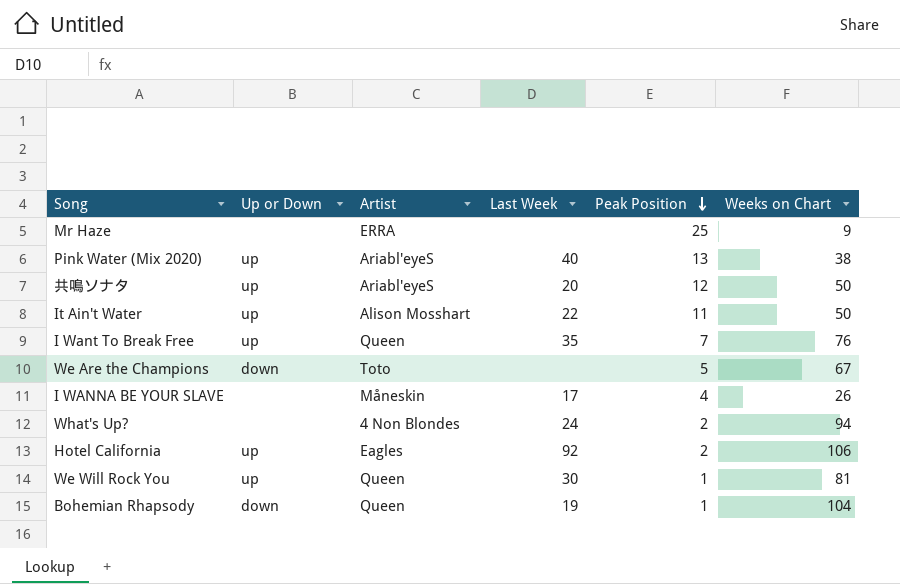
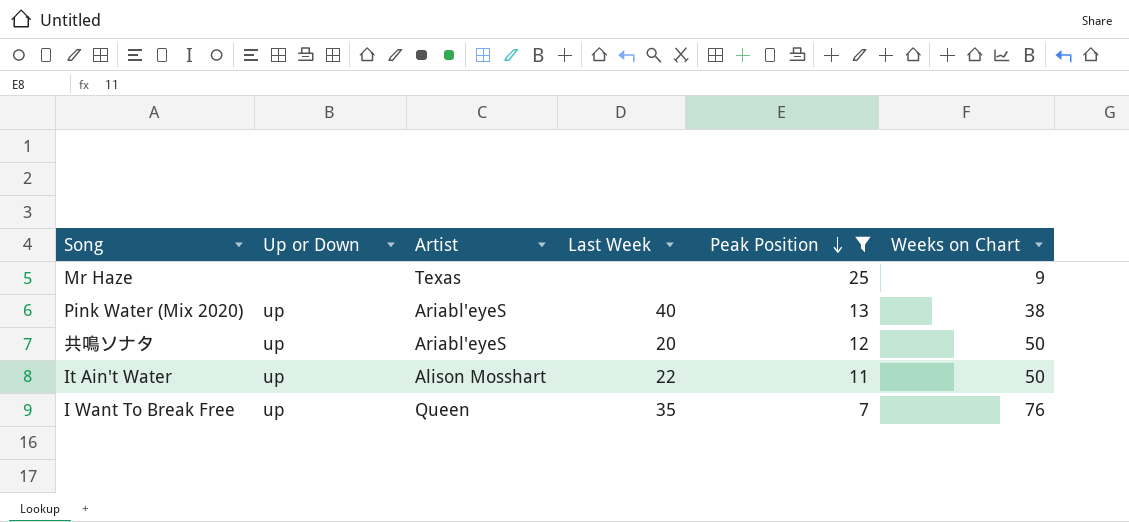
filter: none -> Peak Position >= 7
Mr Haze | Artist: ERRA -> Texas

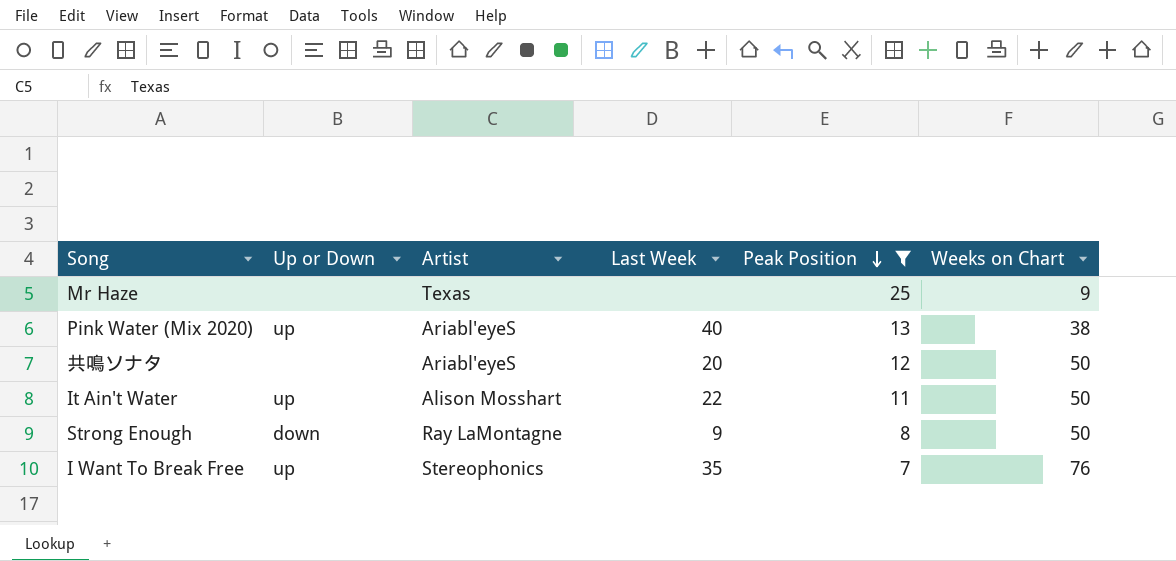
共鳴ソナタ | Up or Down: up -> none
row Strong Enough: none -> down | Ray LaMontagne | 9 | 8 | 50
I Want To Break Free | Artist: Queen -> Stereophonics

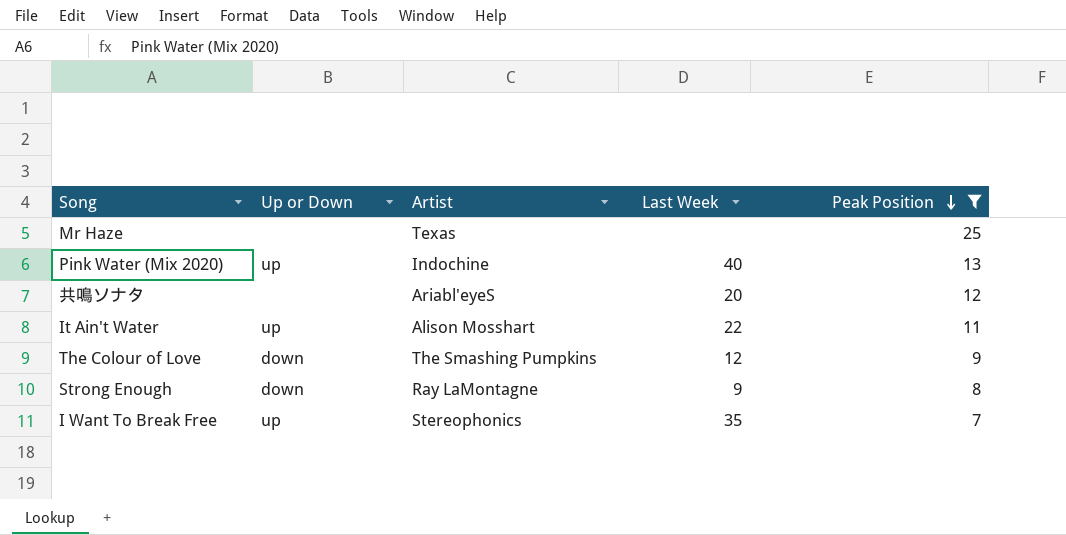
column Weeks on Chart | position: 6 -> none
Pink Water (Mix 2020) | Artist: Ariabl'eyeS -> Indochine
row The Colour of Love: none -> down | The Smashing Pumpkins | 12 | 9

